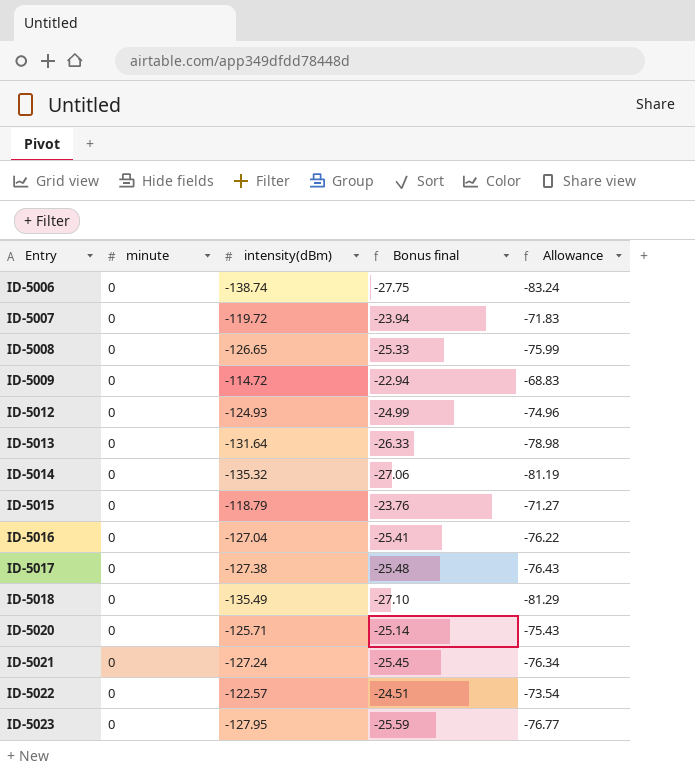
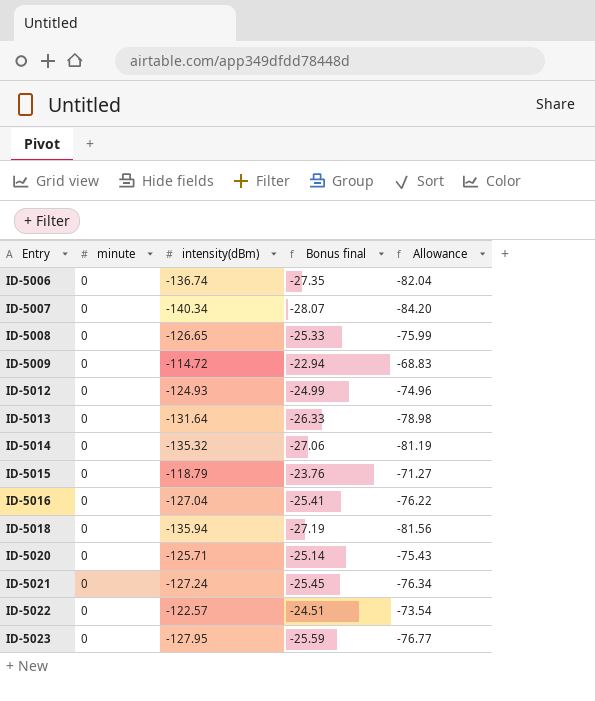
row ID-5017: 0 | -127.38 | -25.48 | -76.43 -> none
ID-5006 | intensity(dBm): -138.74 -> -136.74
ID-5006 | Bonus final: -27.75 -> -27.35
ID-5006 | Allowance: -83.24 -> -82.04
ID-5007 | intensity(dBm): -119.72 -> -140.34
ID-5007 | Bonus final: -23.94 -> -28.07
ID-5007 | Allowance: -71.83 -> -84.20
ID-5018 | intensity(dBm): -135.49 -> -135.94
ID-5018 | Bonus final: -27.10 -> -27.19
ID-5018 | Allowance: -81.29 -> -81.56

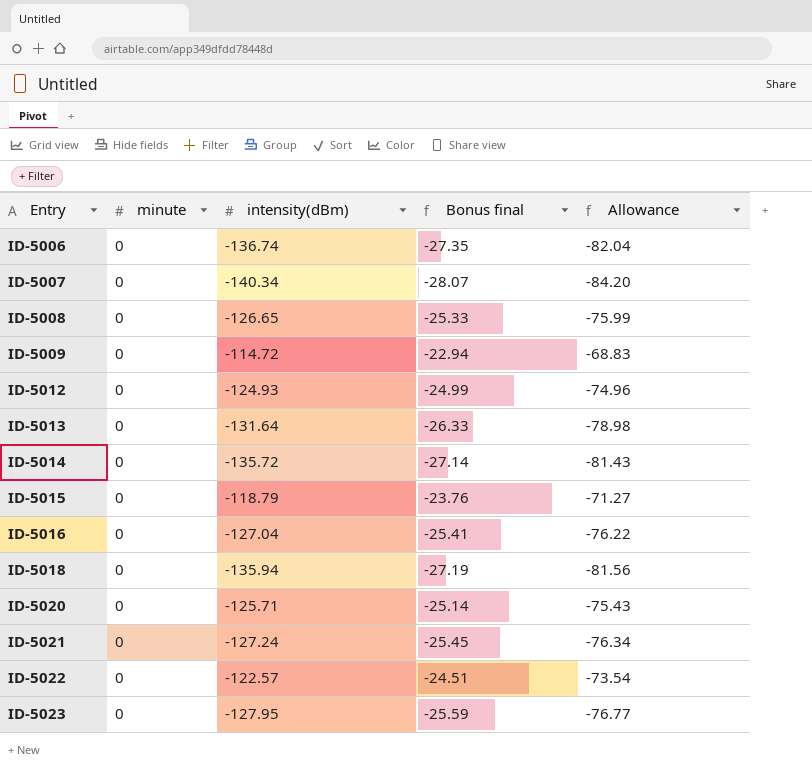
ID-5014 | intensity(dBm): -135.32 -> -135.72
ID-5014 | Bonus final: -27.06 -> -27.14
ID-5014 | Allowance: -81.19 -> -81.43

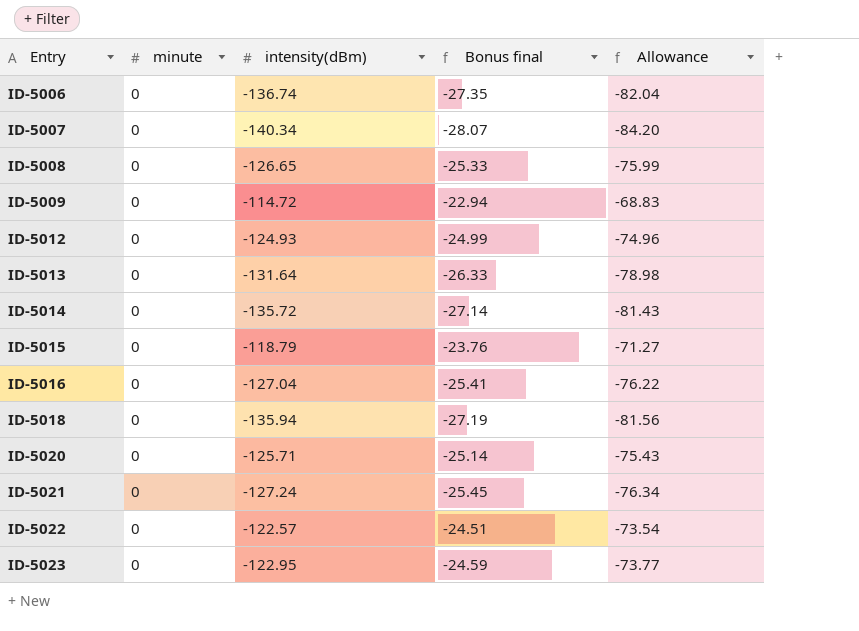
ID-5023 | intensity(dBm): -127.95 -> -122.95
ID-5023 | Bonus final: -25.59 -> -24.59
ID-5023 | Allowance: -76.77 -> -73.77

